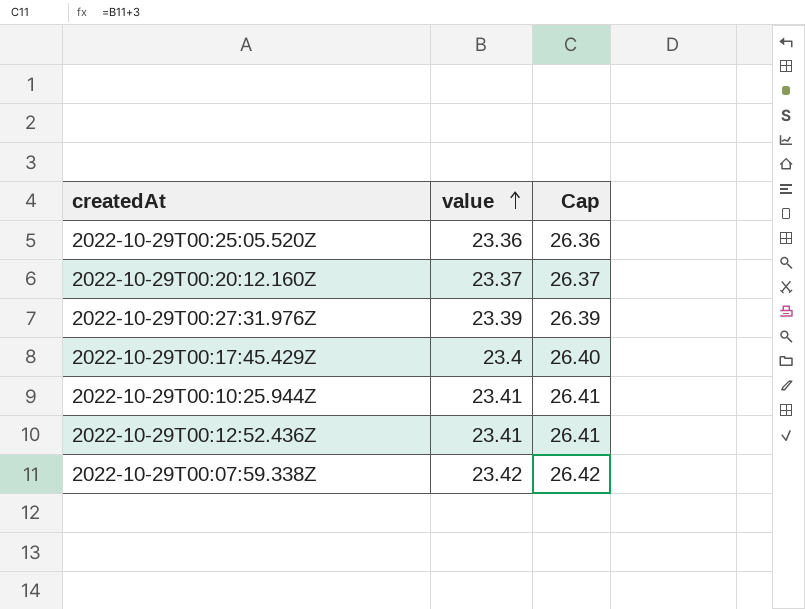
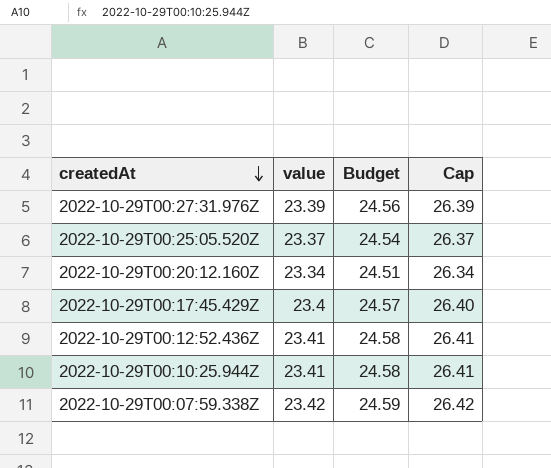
row order: value ascending -> createdAt descending
column Budget | formula: none -> [value] * 1.05
2022-10-29T00:25:05.520Z | value: 23.36 -> 23.37
2022-10-29T00:25:05.520Z | Cap: 26.36 -> 26.37
2022-10-29T00:20:12.160Z | value: 23.37 -> 23.34
2022-10-29T00:20:12.160Z | Cap: 26.37 -> 26.34

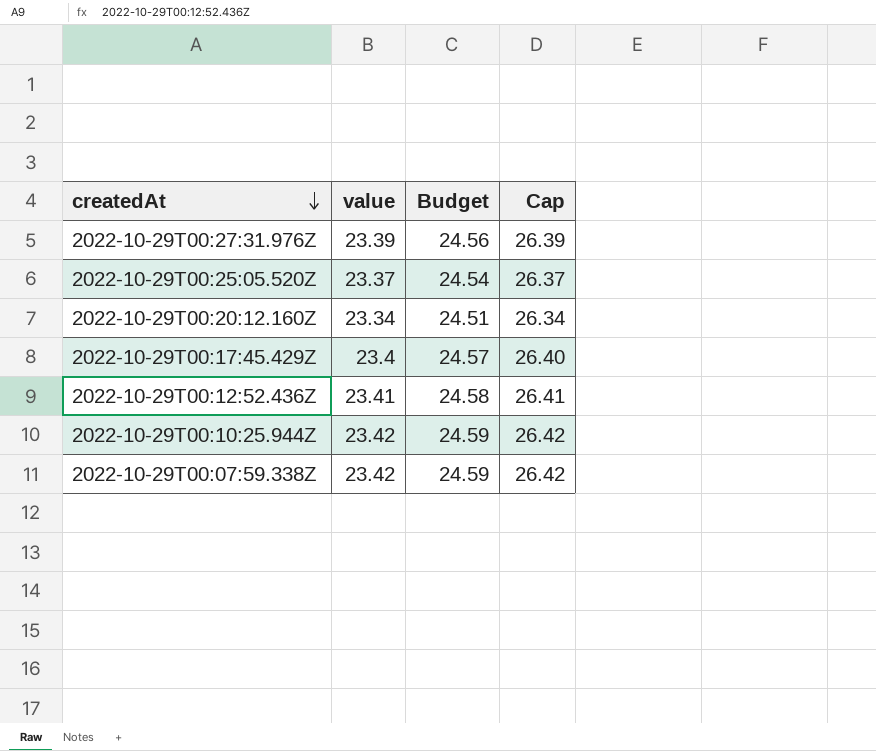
2022-10-29T00:10:25.944Z | value: 23.41 -> 23.42
2022-10-29T00:10:25.944Z | Budget: 24.58 -> 24.59
2022-10-29T00:10:25.944Z | Cap: 26.41 -> 26.42

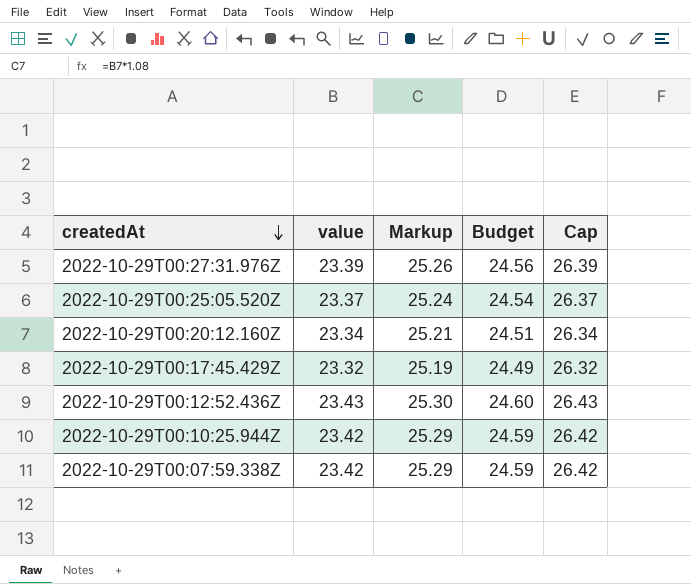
column Markup | formula: none -> [value] * 1.08
2022-10-29T00:17:45.429Z | value: 23.4 -> 23.32
2022-10-29T00:17:45.429Z | Budget: 24.57 -> 24.49
2022-10-29T00:17:45.429Z | Cap: 26.40 -> 26.32
2022-10-29T00:12:52.436Z | value: 23.41 -> 23.43
2022-10-29T00:12:52.436Z | Budget: 24.58 -> 24.60
2022-10-29T00:12:52.436Z | Cap: 26.41 -> 26.43

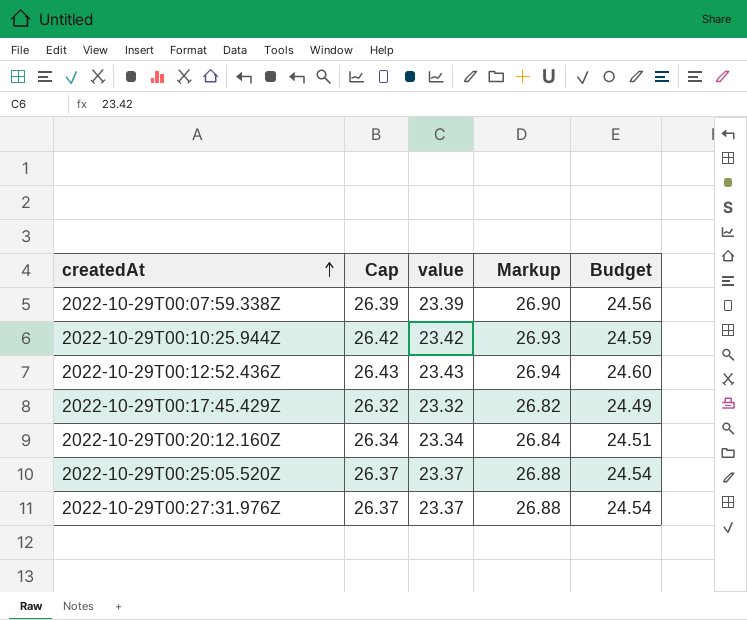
row order: createdAt descending -> createdAt ascending
column Cap | position: 5 -> 2
column Markup | formula: [value] * 1.08 -> [value] * 1.15
2022-10-29T00:07:59.338Z | Cap: 26.42 -> 26.39
2022-10-29T00:07:59.338Z | value: 23.42 -> 23.39
2022-10-29T00:07:59.338Z | Budget: 24.59 -> 24.56
2022-10-29T00:27:31.976Z | Cap: 26.39 -> 26.37
2022-10-29T00:27:31.976Z | value: 23.39 -> 23.37
2022-10-29T00:27:31.976Z | Budget: 24.56 -> 24.54

